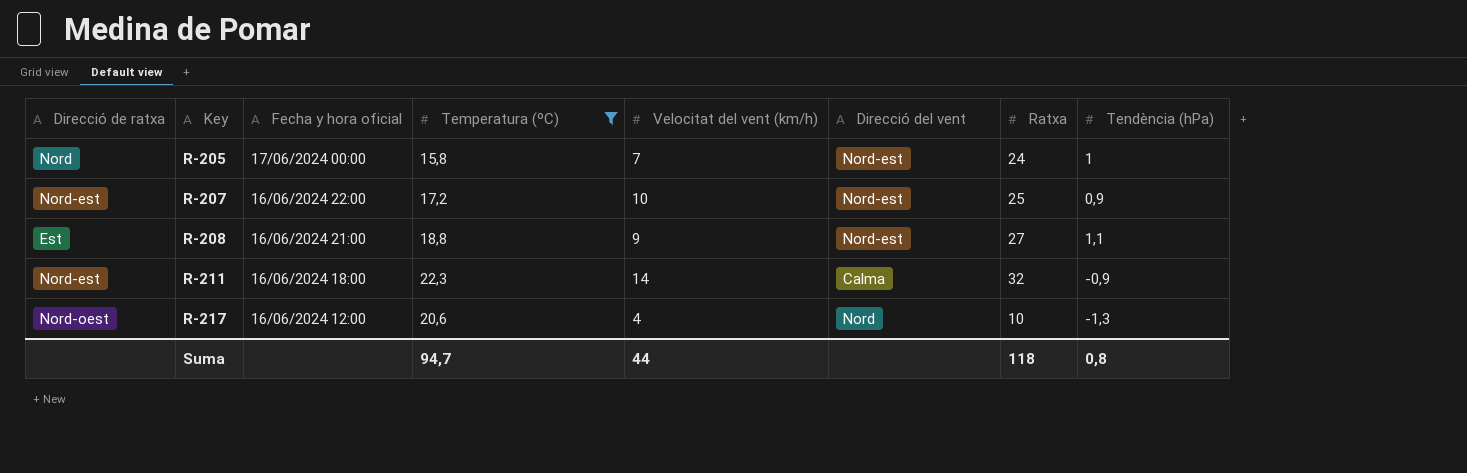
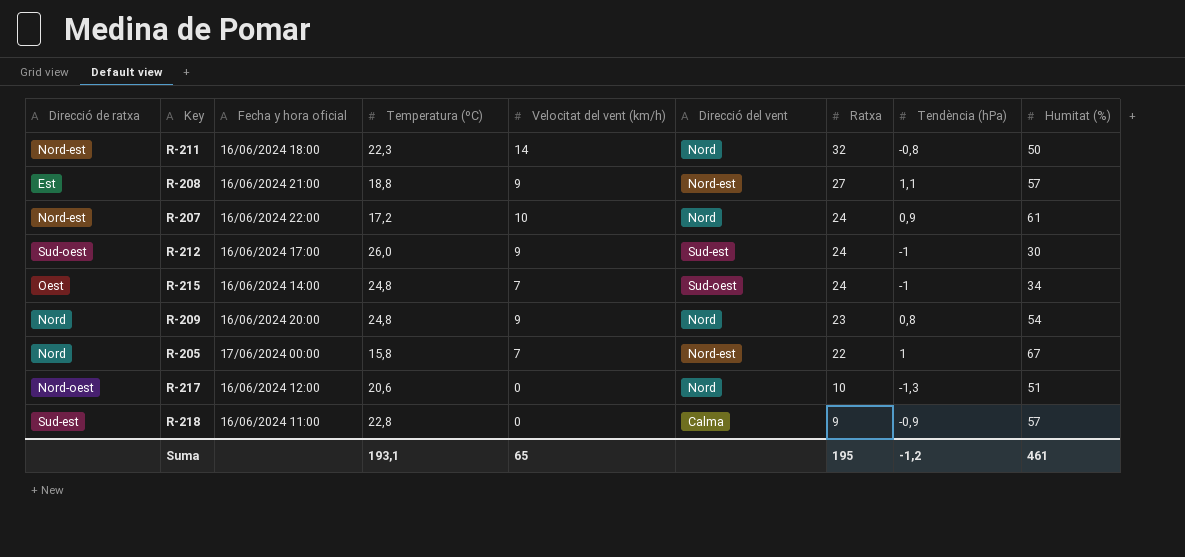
filter: Temperatura (ºC) <= 22,3 -> none
row order: Key ascending -> Ratxa descending
column Humitat (%) | position: none -> 9
R-211 | Direcció del vent: Calma -> Nord
R-211 | Tendència (hPa): -0,9 -> -0,8
R-207 | Direcció del vent: Nord-est -> Nord
R-207 | Ratxa: 25 -> 24
R-205 | Ratxa: 24 -> 22
R-217 | Velocitat del vent (km/h): 4 -> 0
Suma | Temperatura (ºC): 94,7 -> 193,1
Suma | Velocitat del vent (km/h): 44 -> 65
Suma | Ratxa: 118 -> 195
Suma | Tendència (hPa): 0,8 -> -1,2

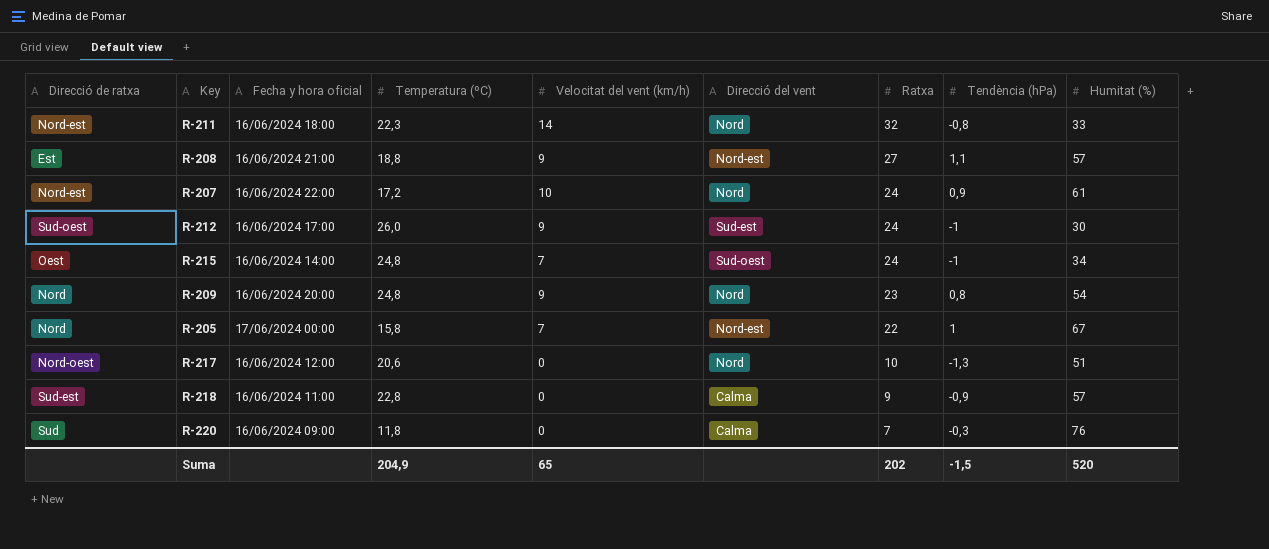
R-211 | Humitat (%): 50 -> 33
row R-220: none -> Sud | 16/06/2024 09:00 | 11,8 | 0 | Calma | 7 | -0,3 | 76
Suma | Temperatura (ºC): 193,1 -> 204,9
Suma | Ratxa: 195 -> 202
Suma | Tendència (hPa): -1,2 -> -1,5
Suma | Humitat (%): 461 -> 520

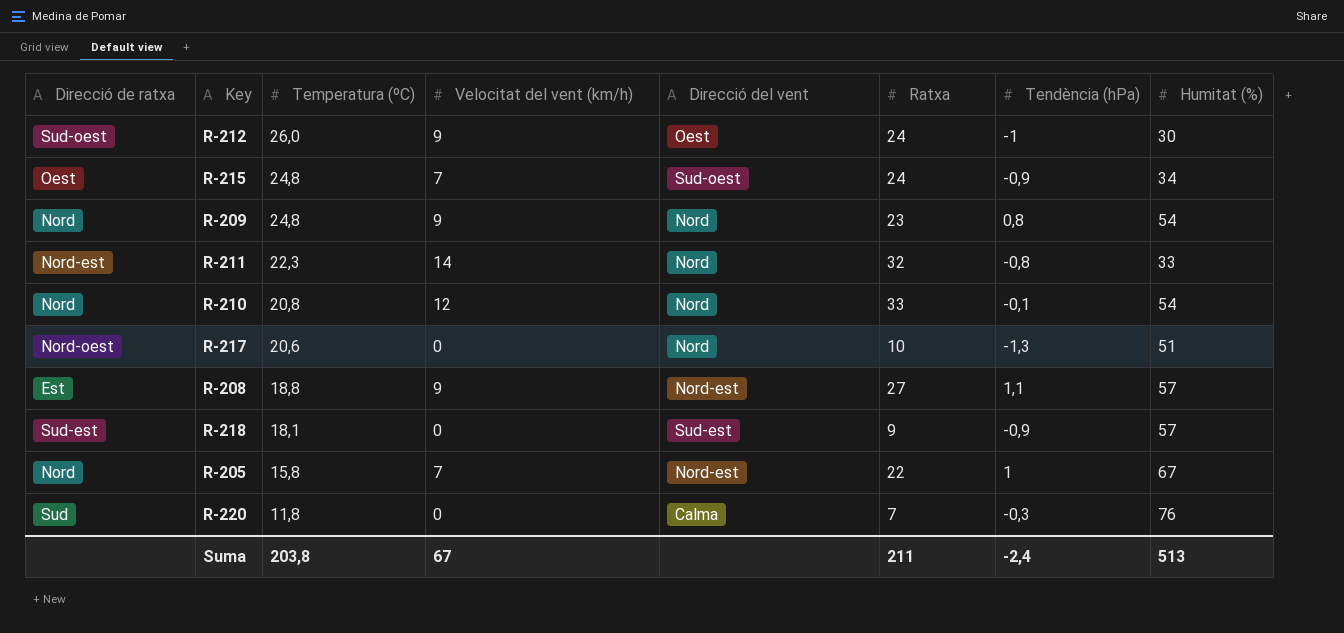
row order: Ratxa descending -> Temperatura (ºC) descending
column Fecha y hora oficial | position: 3 -> none
row R-207: Nord-est | 16/06/2024 22:00 | 17,2 | 10 | Nord | 24 | 0,9 | 61 -> none
R-212 | Direcció del vent: Sud-est -> Oest
R-215 | Tendència (hPa): -1 -> -0,9
row R-210: none -> Nord | 20,8 | 12 | Nord | 33 | -0,1 | 54
R-218 | Temperatura (ºC): 22,8 -> 18,1
R-218 | Direcció del vent: Calma -> Sud-est
Suma | Temperatura (ºC): 204,9 -> 203,8
Suma | Velocitat del vent (km/h): 65 -> 67
Suma | Ratxa: 202 -> 211
Suma | Tendència (hPa): -1,5 -> -2,4
Suma | Humitat (%): 520 -> 513

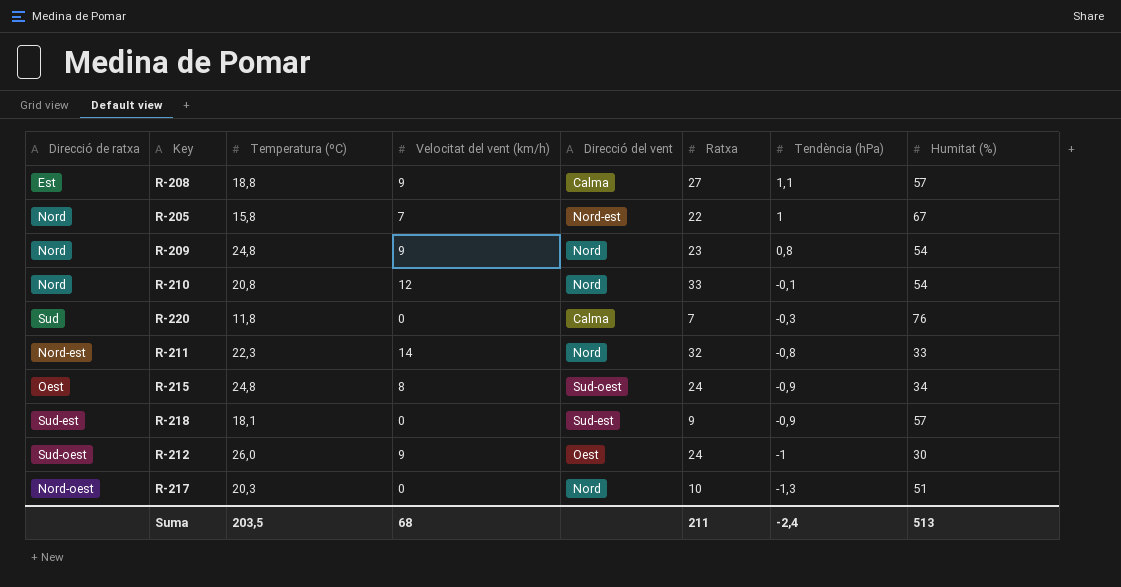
row order: Temperatura (ºC) descending -> Tendència (hPa) descending
R-208 | Direcció del vent: Nord-est -> Calma
R-215 | Velocitat del vent (km/h): 7 -> 8
R-217 | Temperatura (ºC): 20,6 -> 20,3
Suma | Temperatura (ºC): 203,8 -> 203,5
Suma | Velocitat del vent (km/h): 67 -> 68

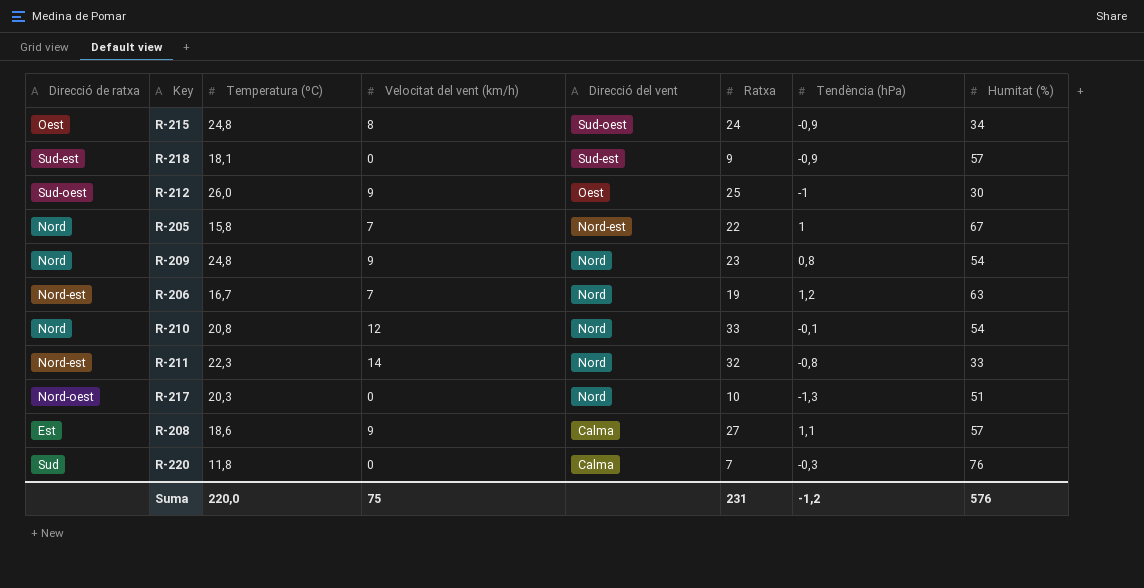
row order: Tendència (hPa) descending -> Direcció del vent descending
R-212 | Ratxa: 24 -> 25
row R-206: none -> Nord-est | 16,7 | 7 | Nord | 19 | 1,2 | 63
R-208 | Temperatura (ºC): 18,8 -> 18,6
Suma | Temperatura (ºC): 203,5 -> 220,0
Suma | Velocitat del vent (km/h): 68 -> 75
Suma | Ratxa: 211 -> 231
Suma | Tendència (hPa): -2,4 -> -1,2
Suma | Humitat (%): 513 -> 576

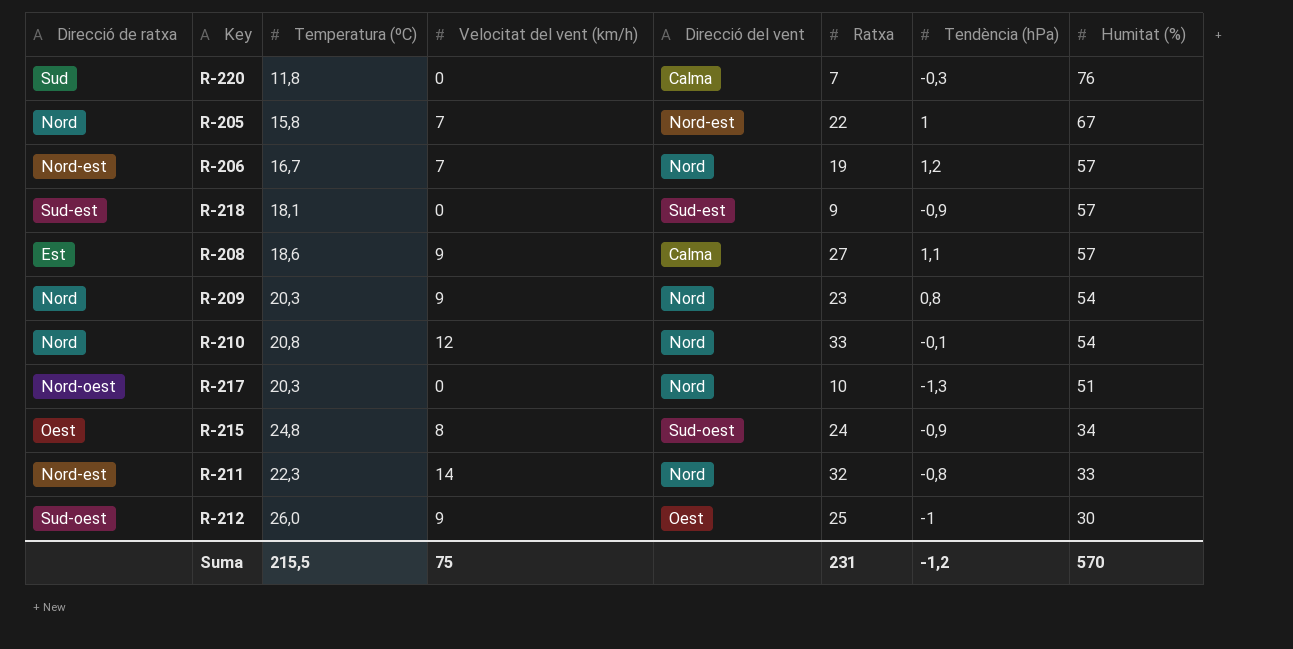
row order: Direcció del vent descending -> Humitat (%) descending
R-206 | Humitat (%): 63 -> 57
R-209 | Temperatura (ºC): 24,8 -> 20,3
Suma | Temperatura (ºC): 220,0 -> 215,5
Suma | Humitat (%): 576 -> 570

